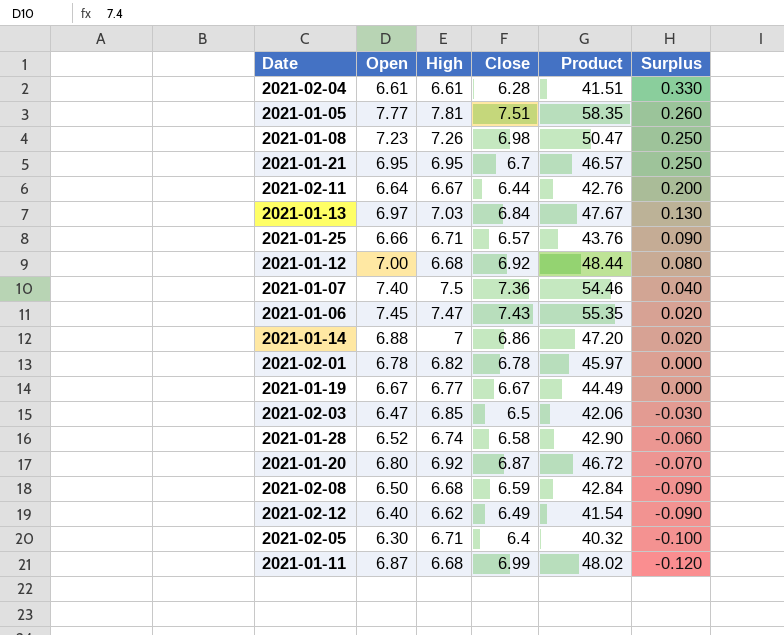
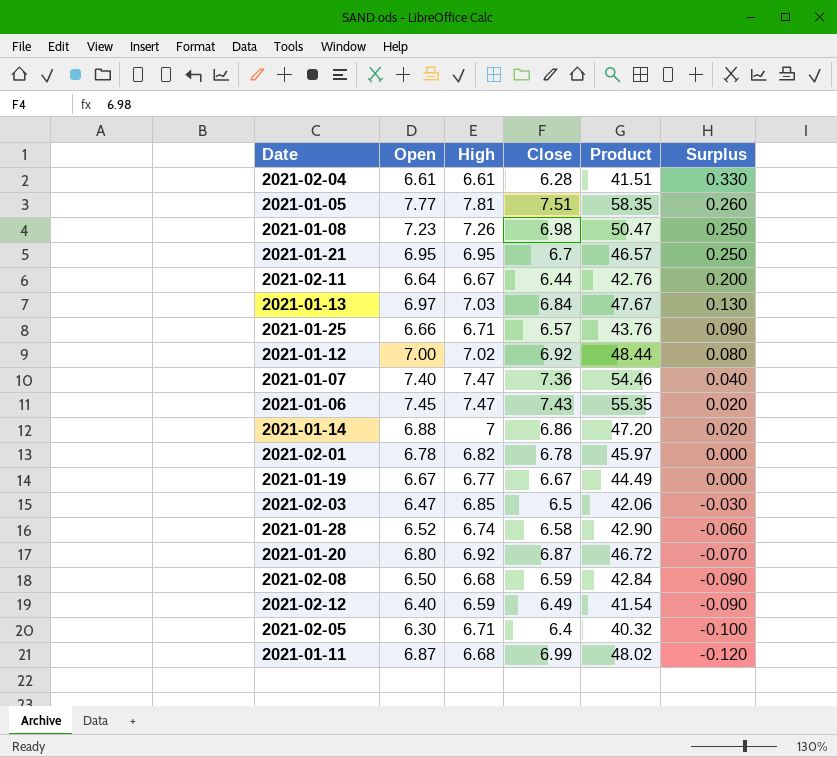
2021-01-12 | High: 6.68 -> 7.02
2021-01-07 | High: 7.5 -> 7.47
2021-02-12 | High: 6.62 -> 6.59

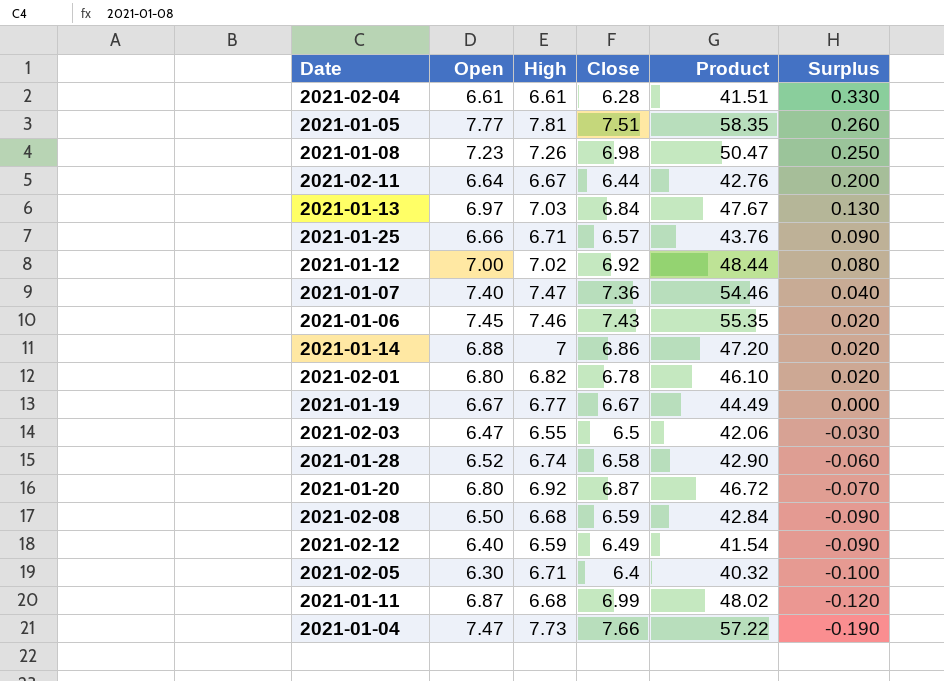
row 2021-01-21: 6.95 | 6.95 | 6.7 | 46.57 | 0.250 -> none
2021-01-06 | High: 7.47 -> 7.46
2021-02-01 | Open: 6.78 -> 6.80
2021-02-01 | Product: 45.97 -> 46.10
2021-02-01 | Surplus: 0.000 -> 0.020
2021-02-03 | High: 6.85 -> 6.55
row 2021-01-04: none -> 7.47 | 7.73 | 7.66 | 57.22 | -0.190

